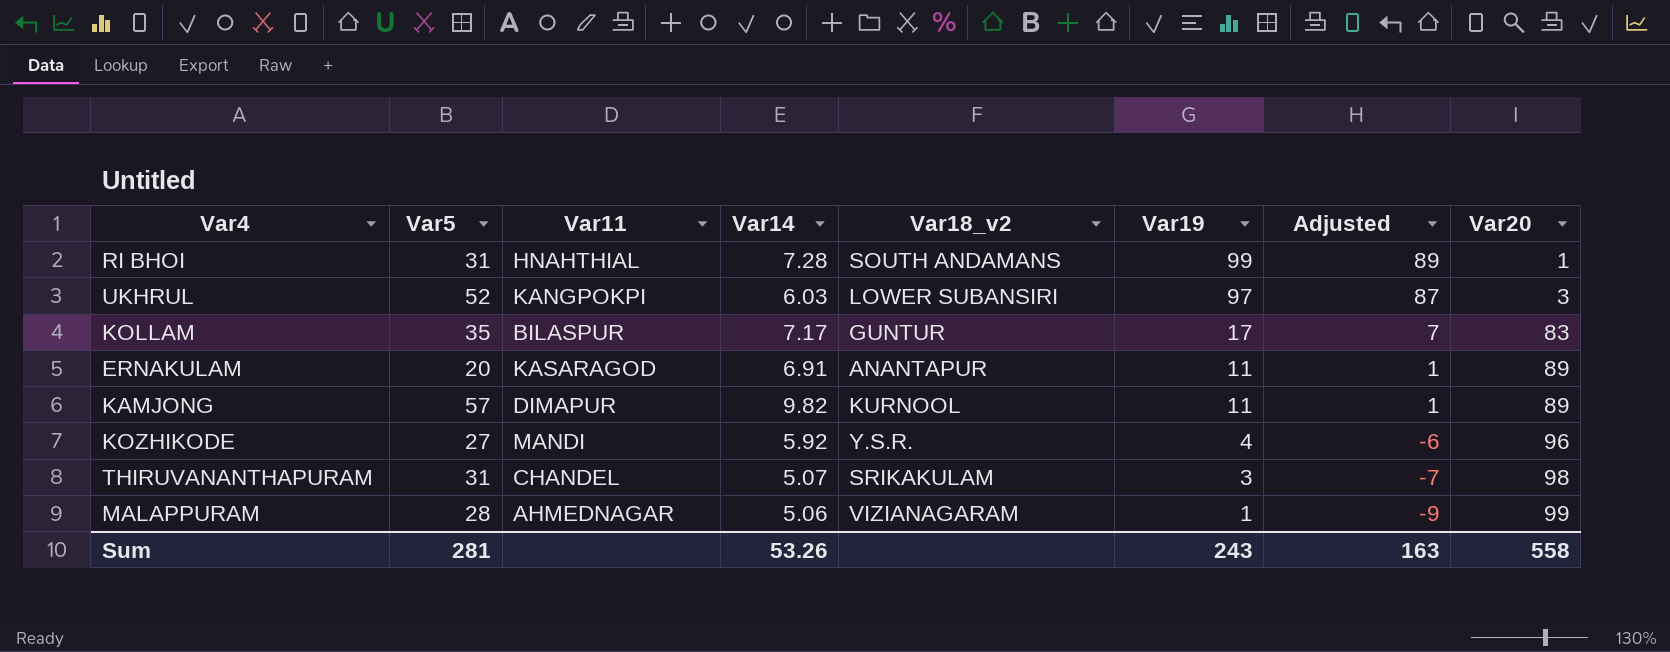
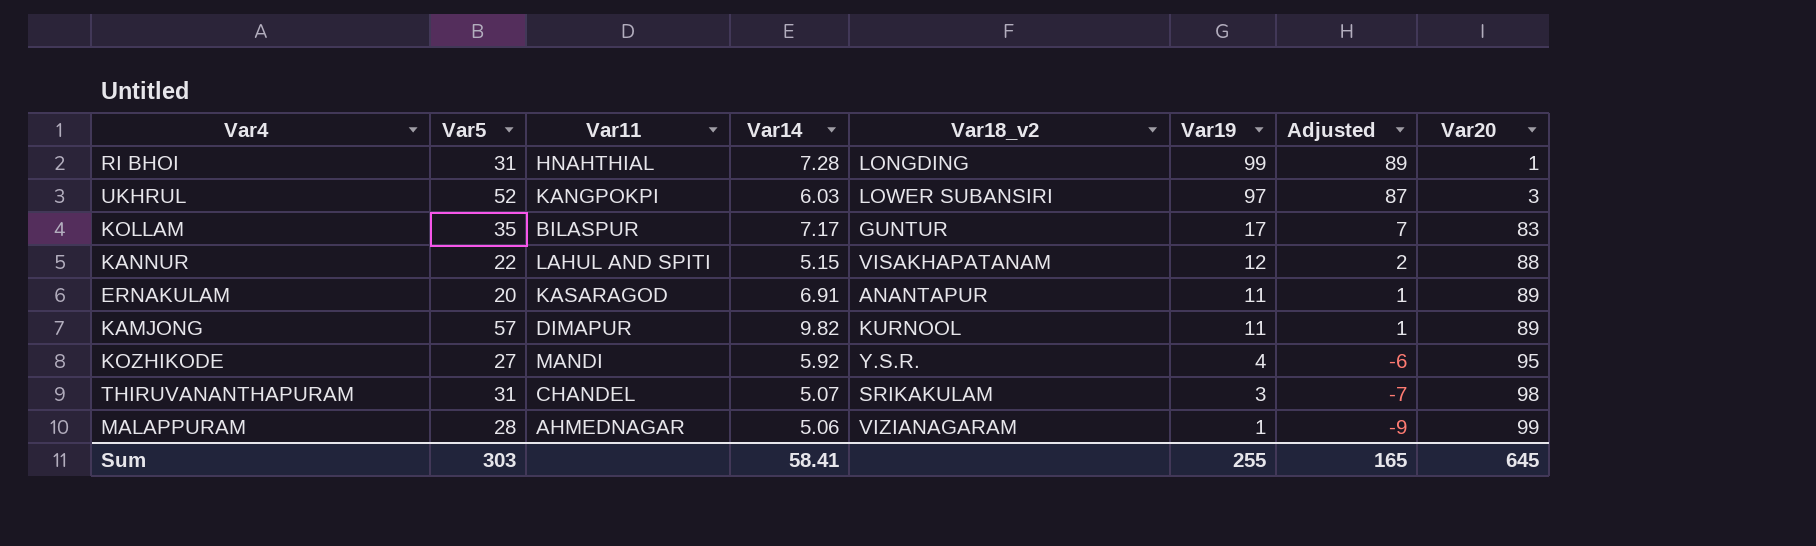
RI BHOI | Var18_v2: SOUTH ANDAMANS -> LONGDING
row KANNUR: none -> 22 | LAHUL AND SPITI | 5.15 | VISAKHAPATANAM | 12 | 2 | 88
KOZHIKODE | Var20: 96 -> 95
Sum | Var5: 281 -> 303
Sum | Var14: 53.26 -> 58.41
Sum | Var19: 243 -> 255
Sum | Adjusted: 163 -> 165
Sum | Var20: 558 -> 645

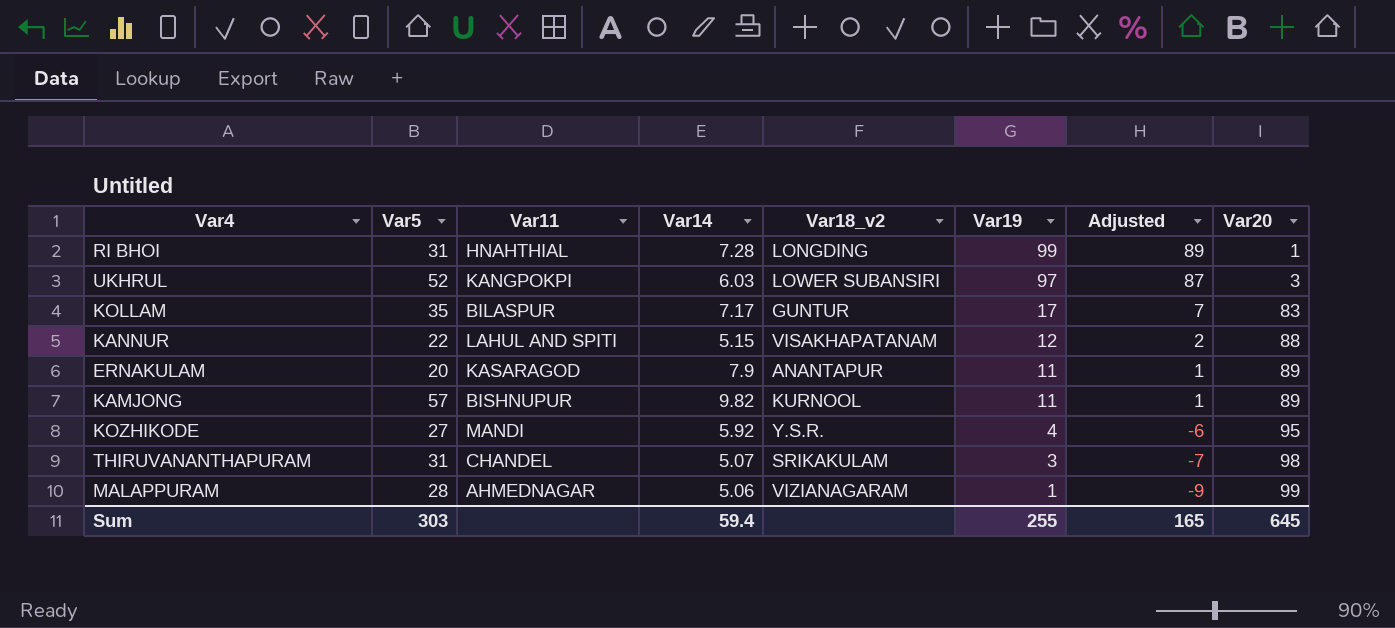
ERNAKULAM | Var14: 6.91 -> 7.9
KAMJONG | Var11: DIMAPUR -> BISHNUPUR
Sum | Var14: 58.41 -> 59.4

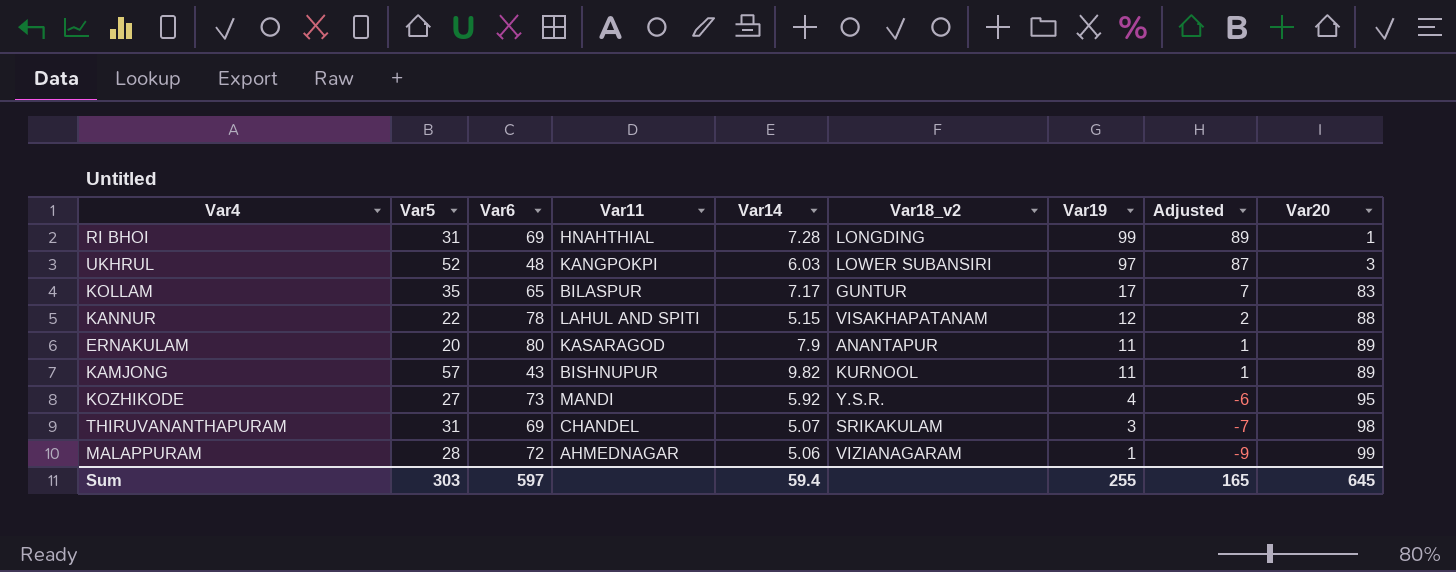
column Var6 | position: none -> 3

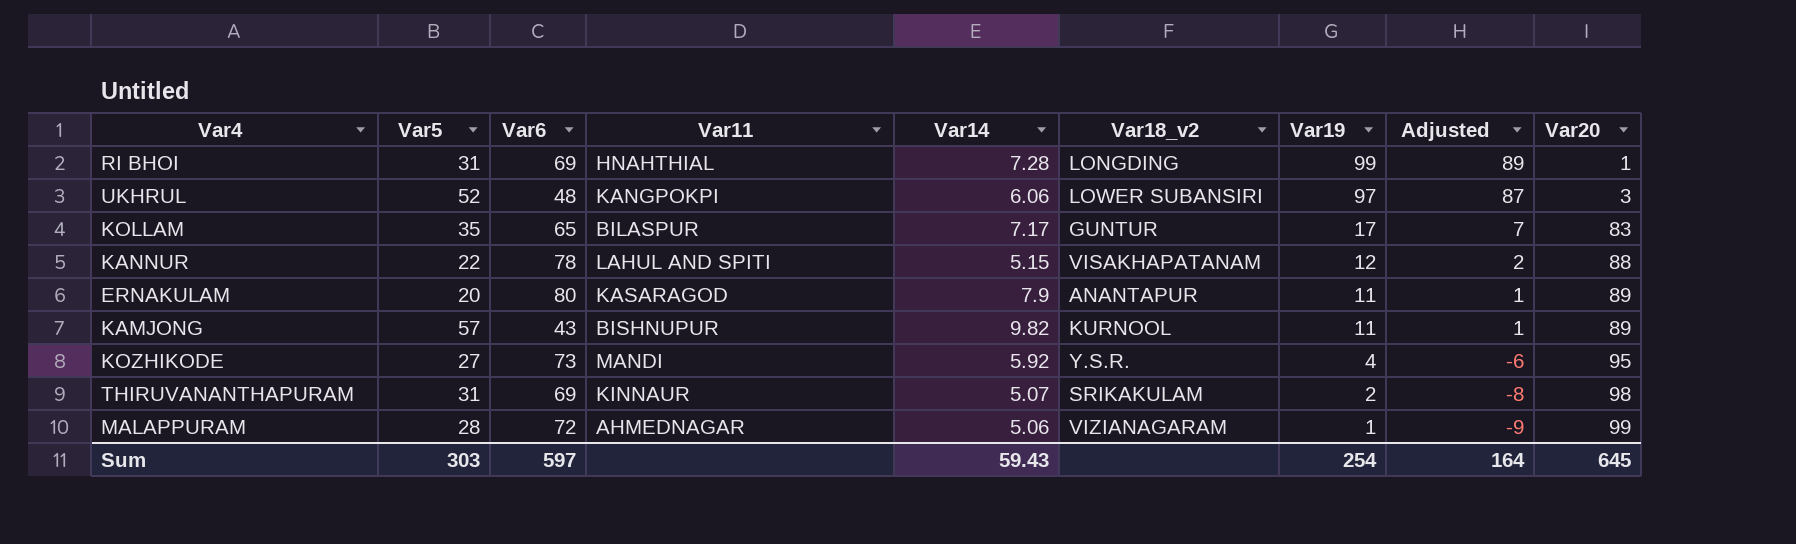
UKHRUL | Var14: 6.03 -> 6.06
THIRUVANANTHAPURAM | Var11: CHANDEL -> KINNAUR
THIRUVANANTHAPURAM | Var19: 3 -> 2
THIRUVANANTHAPURAM | Adjusted: -7 -> -8
Sum | Var14: 59.4 -> 59.43
Sum | Var19: 255 -> 254
Sum | Adjusted: 165 -> 164

